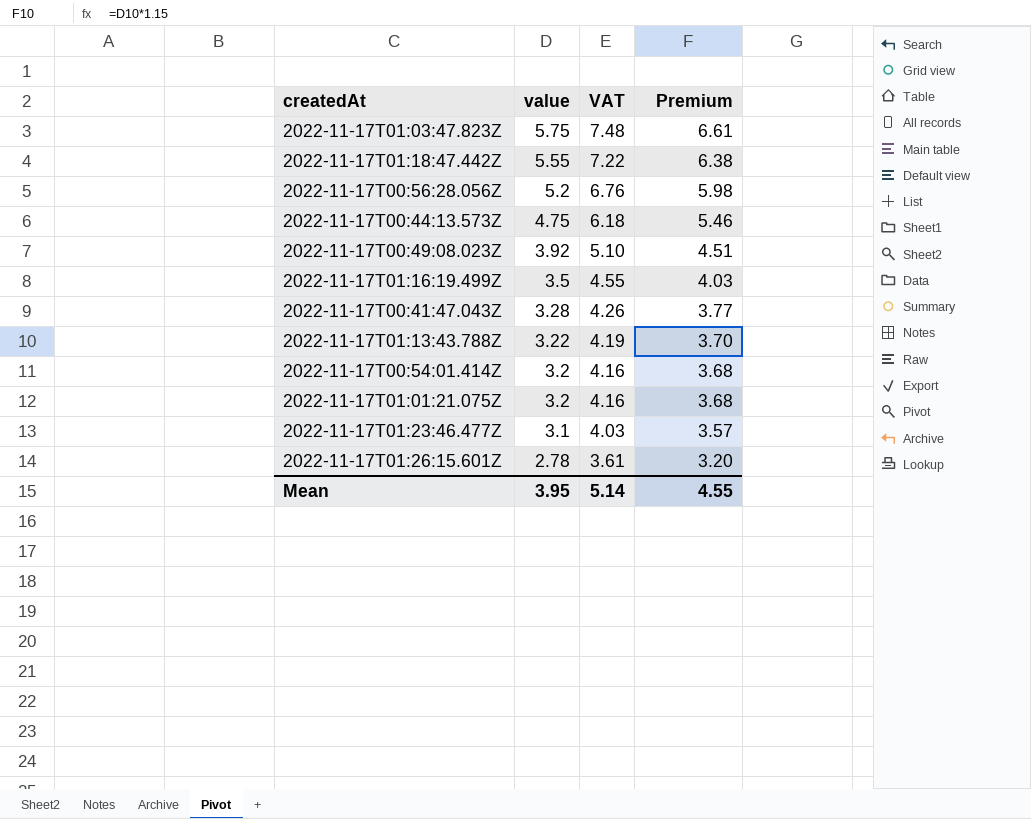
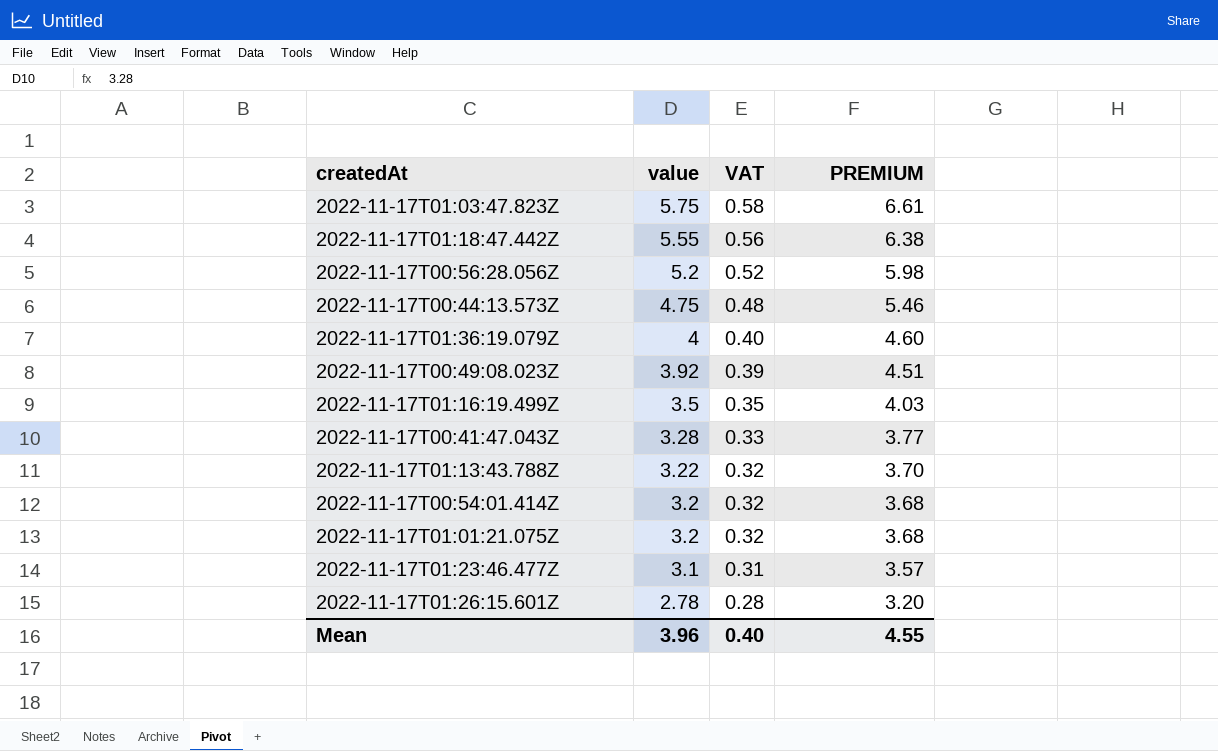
column VAT | formula: [value] * 1.3 -> [value] * 0.1
column name: Premium -> PREMIUM
row 2022-11-17T01:36:19.079Z: none -> 4 | 0.40 | 4.60
Mean | value: 3.95 -> 3.96
Mean | VAT: 5.14 -> 0.40

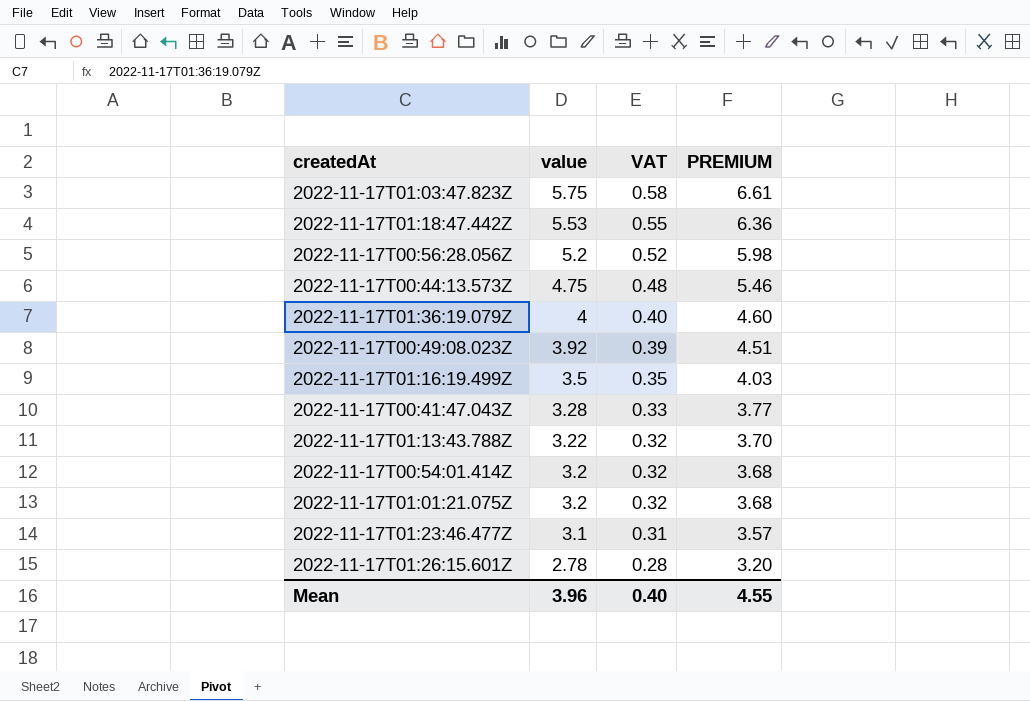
2022-11-17T01:18:47.442Z | value: 5.55 -> 5.53
2022-11-17T01:18:47.442Z | VAT: 0.56 -> 0.55
2022-11-17T01:18:47.442Z | PREMIUM: 6.38 -> 6.36

